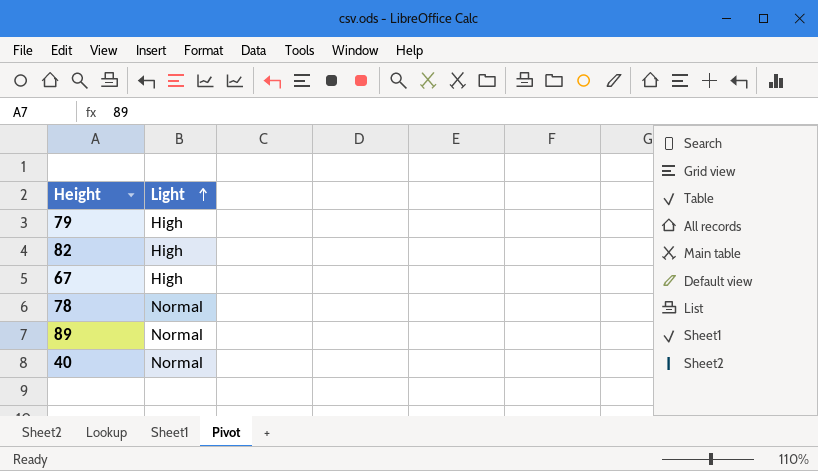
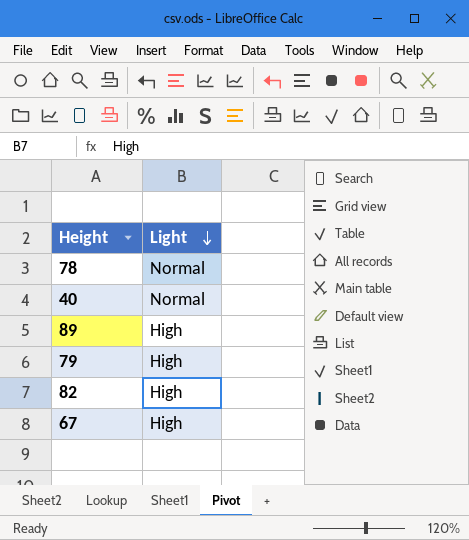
row order: Light ascending -> Light descending
89 | Light: Normal -> High

